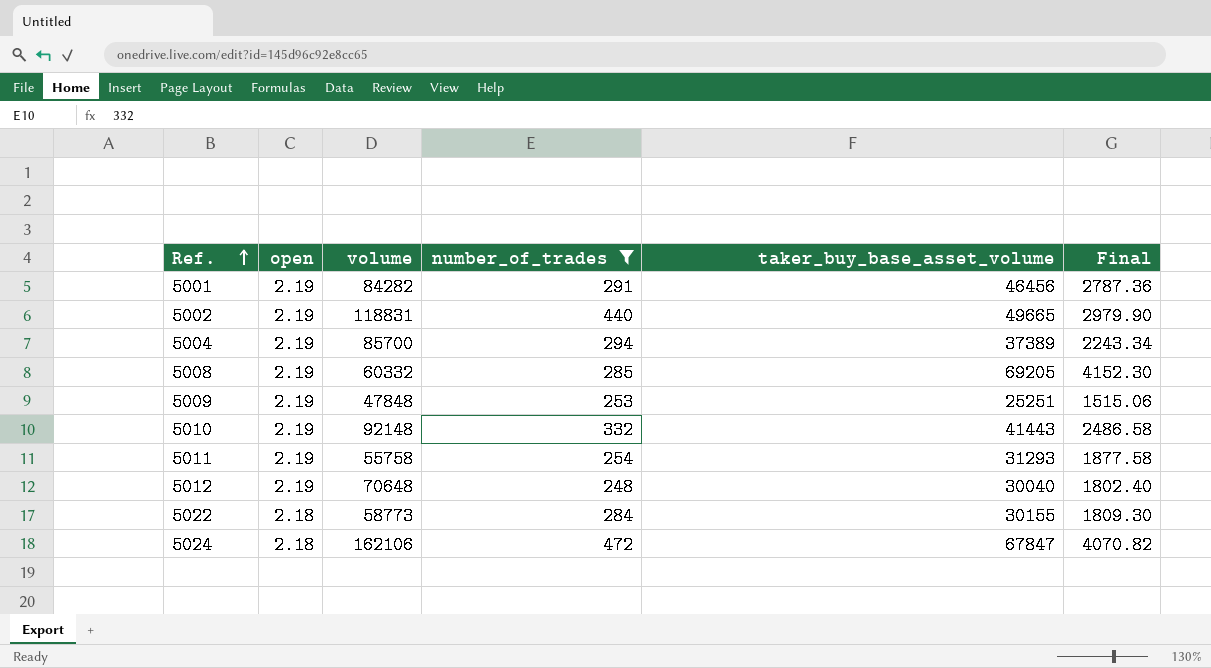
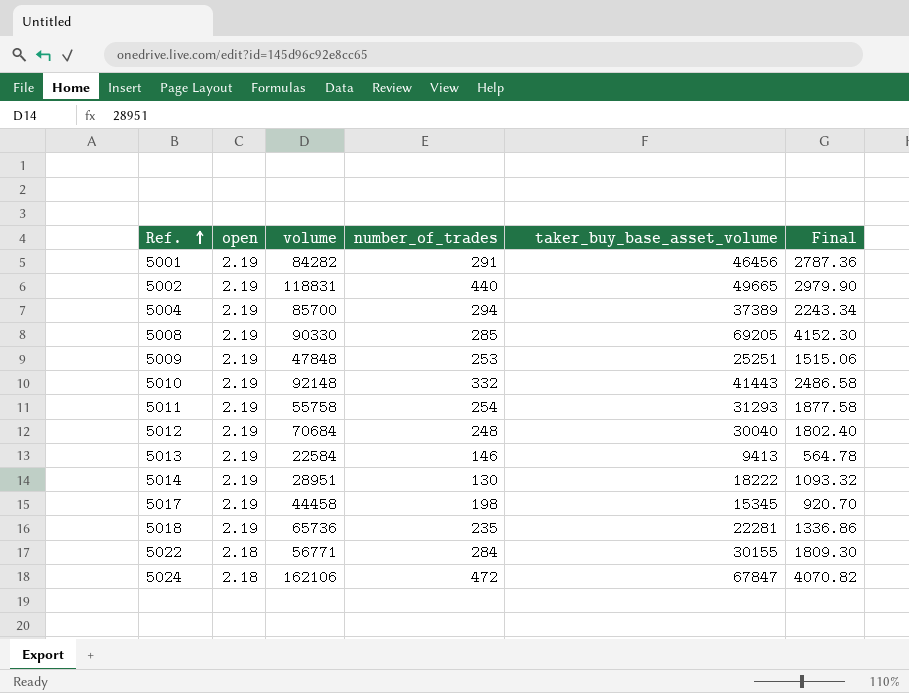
filter: number_of_trades >= 248 -> none
5008 | volume: 60332 -> 90330
5012 | volume: 70648 -> 70684
5022 | volume: 58773 -> 56771

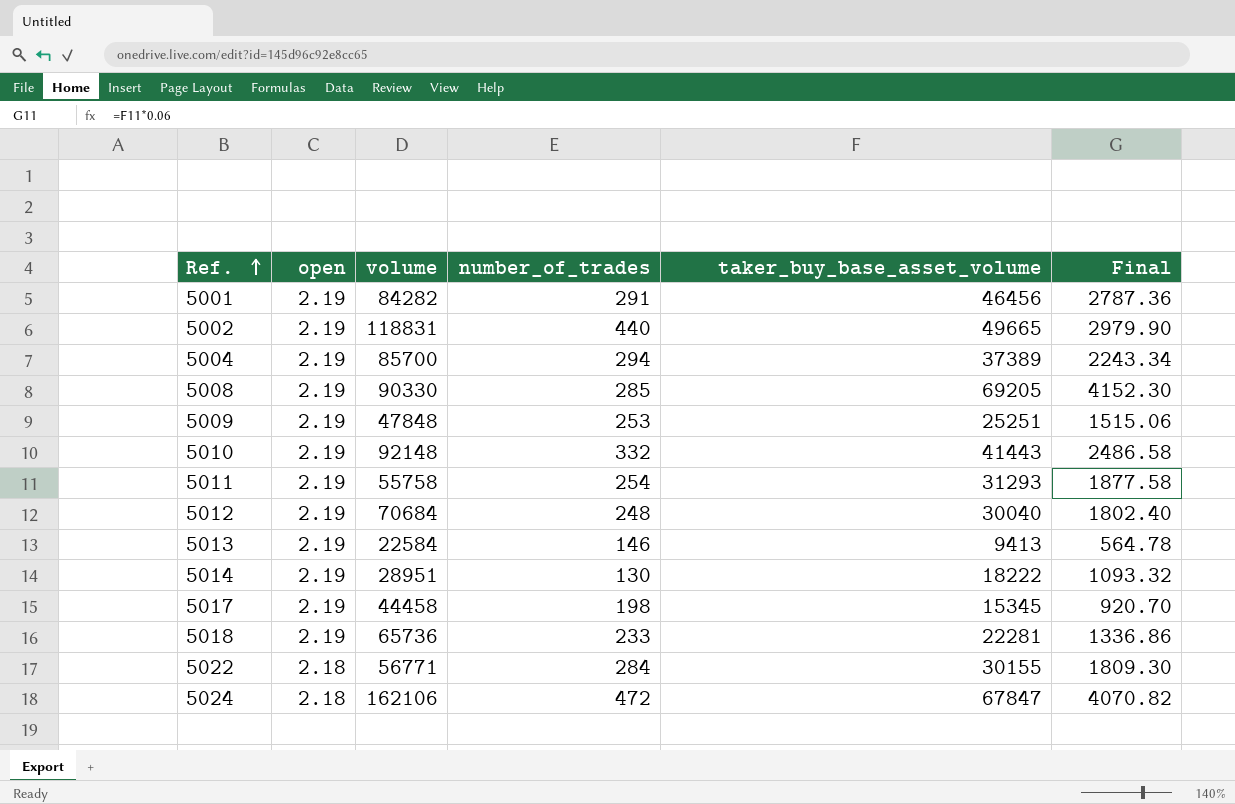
5018 | number_of_trades: 235 -> 233

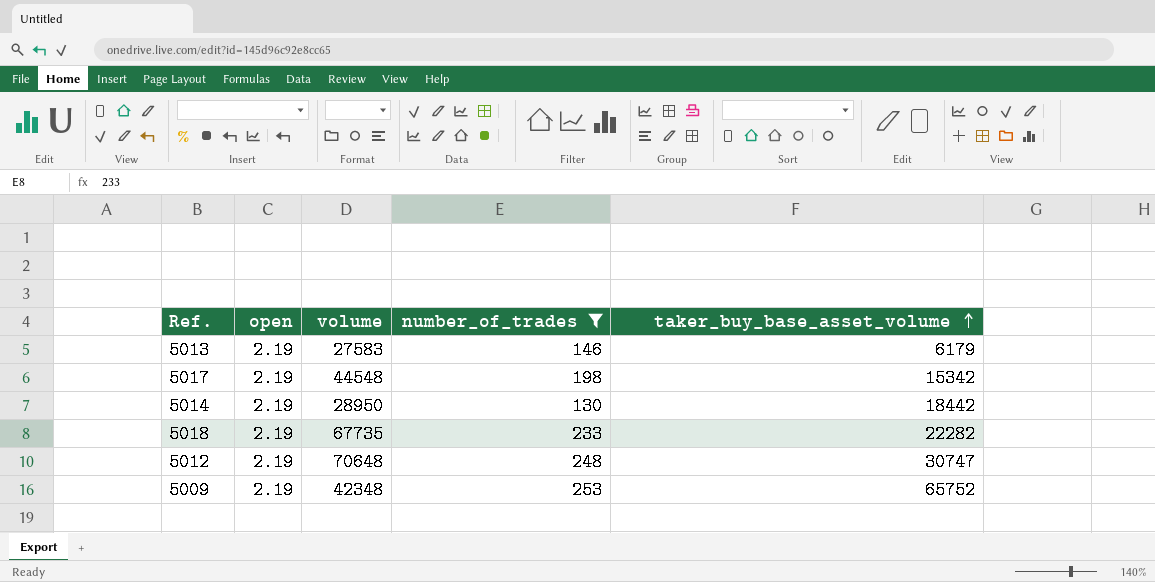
filter: none -> number_of_trades <= 253
row order: Ref. ascending -> taker_buy_base_asset_volume ascending
column Final | formula: [taker_buy_base_asset_volume] * 0.06 -> none
5013 | volume: 22584 -> 27583
5013 | taker_buy_base_asset_volume: 9413 -> 6179
5017 | volume: 44458 -> 44548
5017 | taker_buy_base_asset_volume: 15345 -> 15342
5014 | volume: 28951 -> 28950
5014 | taker_buy_base_asset_volume: 18222 -> 18442
5018 | volume: 65736 -> 67735
5018 | taker_buy_base_asset_volume: 22281 -> 22282
5012 | volume: 70684 -> 70648
5012 | taker_buy_base_asset_volume: 30040 -> 30747
5009 | volume: 47848 -> 42348
5009 | taker_buy_base_asset_volume: 25251 -> 65752

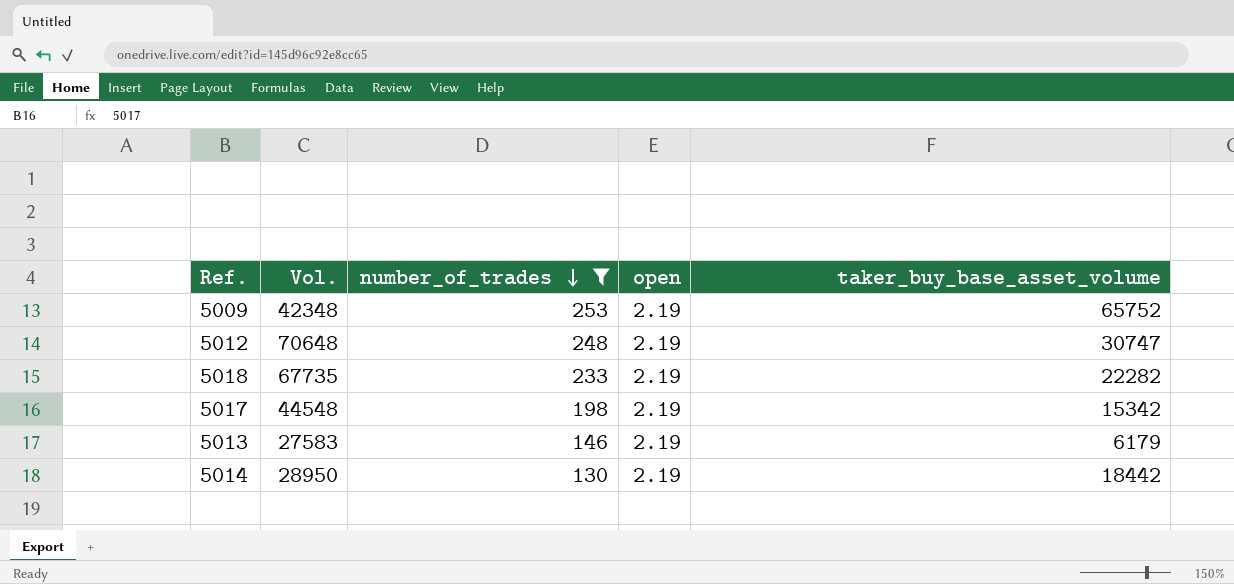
row order: taker_buy_base_asset_volume ascending -> number_of_trades descending
column name: volume -> Vol.
column open | position: 2 -> 4

